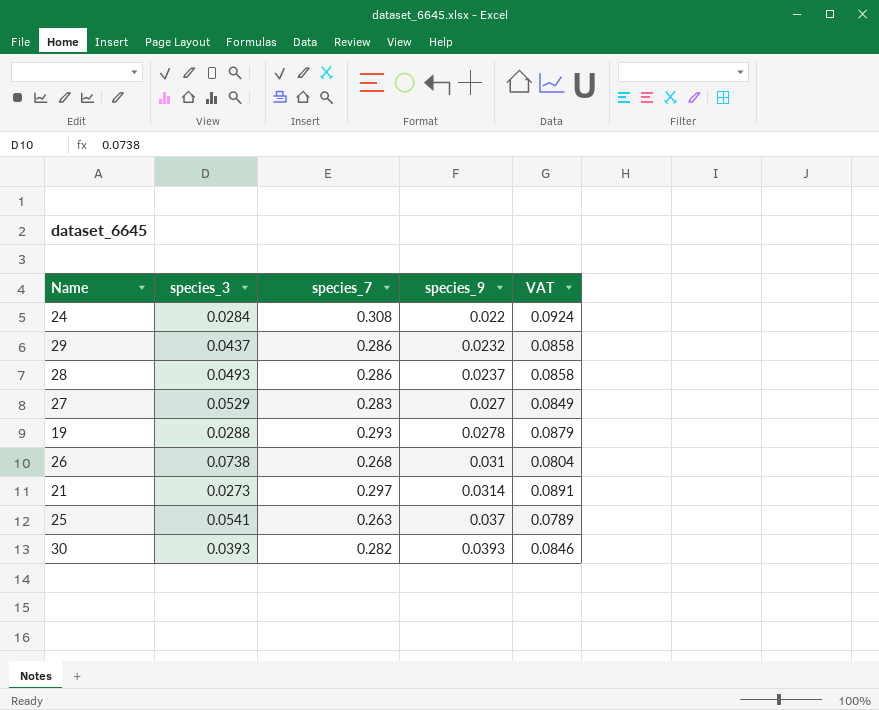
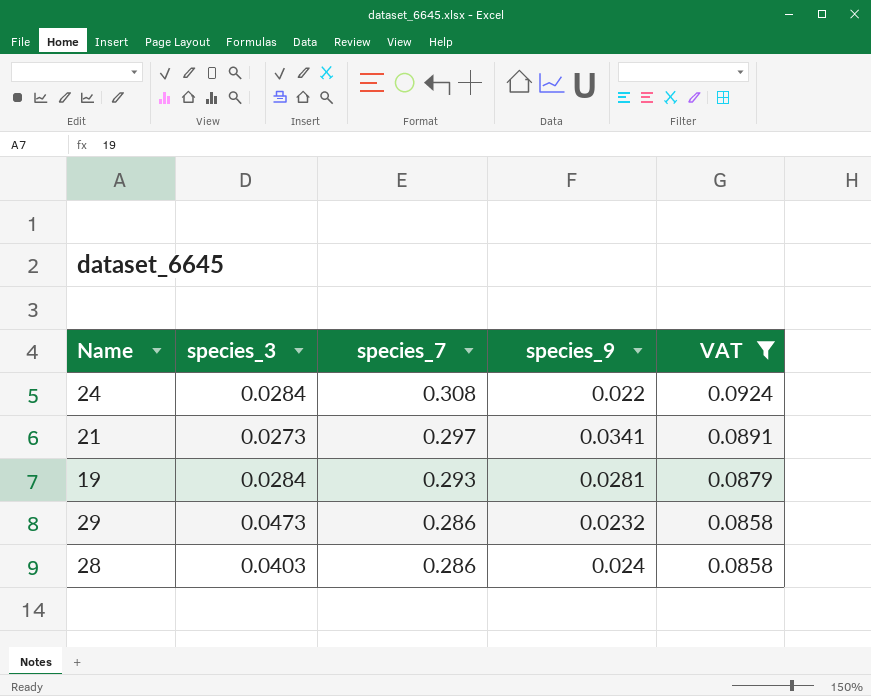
filter: none -> VAT >= 0.0858
row order: species_9 ascending -> species_7 descending
21 | species_9: 0.0314 -> 0.0341
19 | species_3: 0.0288 -> 0.0284
19 | species_9: 0.0278 -> 0.0281
29 | species_3: 0.0437 -> 0.0473
28 | species_3: 0.0493 -> 0.0403
28 | species_9: 0.0237 -> 0.024

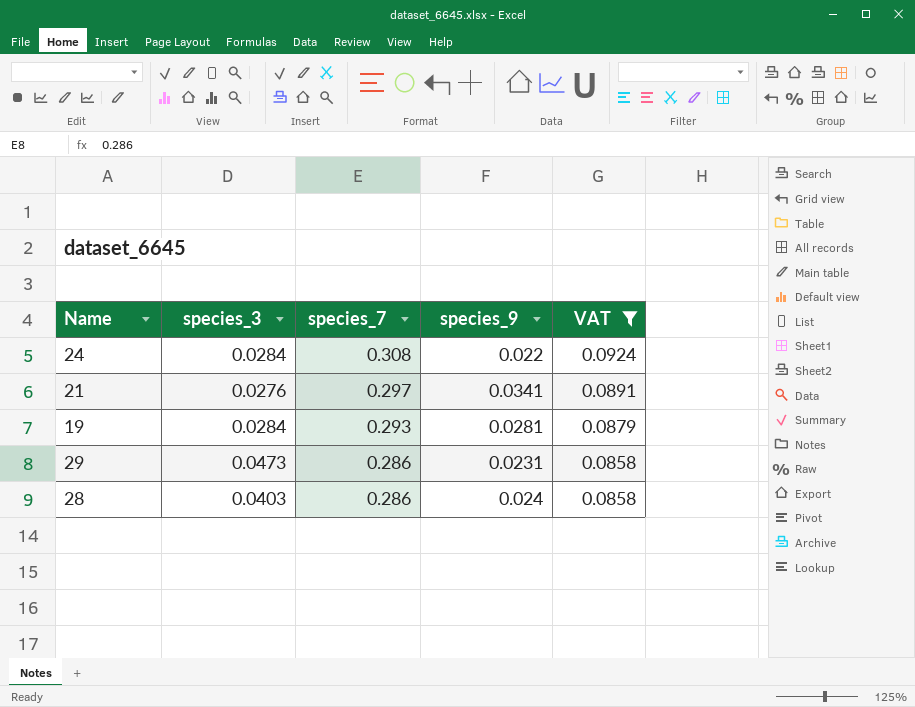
21 | species_3: 0.0273 -> 0.0276
29 | species_9: 0.0232 -> 0.0231

